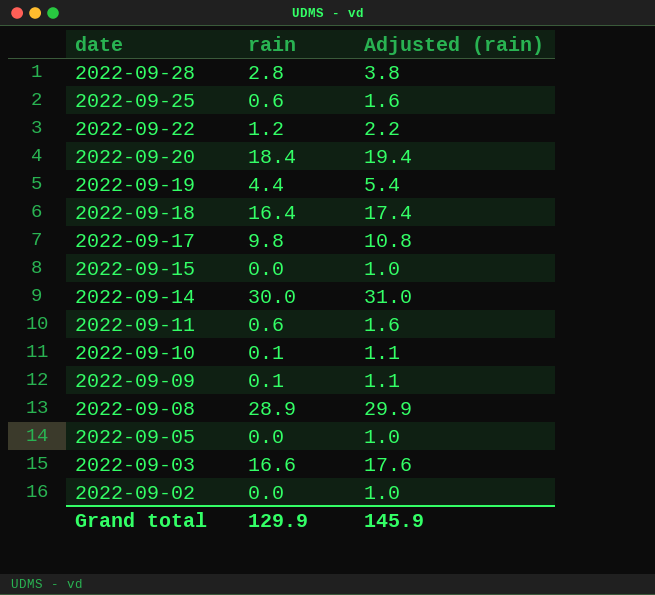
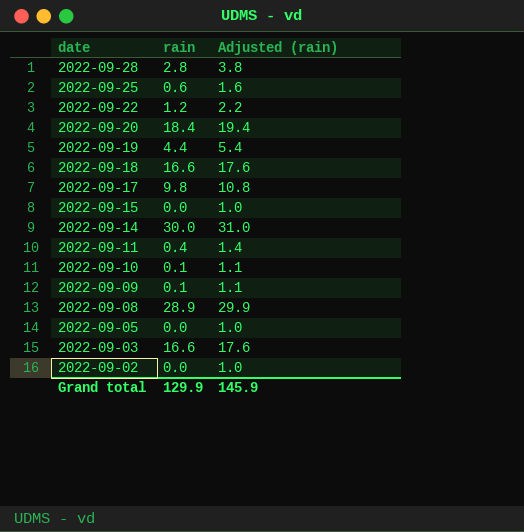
2022-09-18 | rain: 16.4 -> 16.6
2022-09-18 | Adjusted (rain): 17.4 -> 17.6
2022-09-11 | rain: 0.6 -> 0.4
2022-09-11 | Adjusted (rain): 1.6 -> 1.4

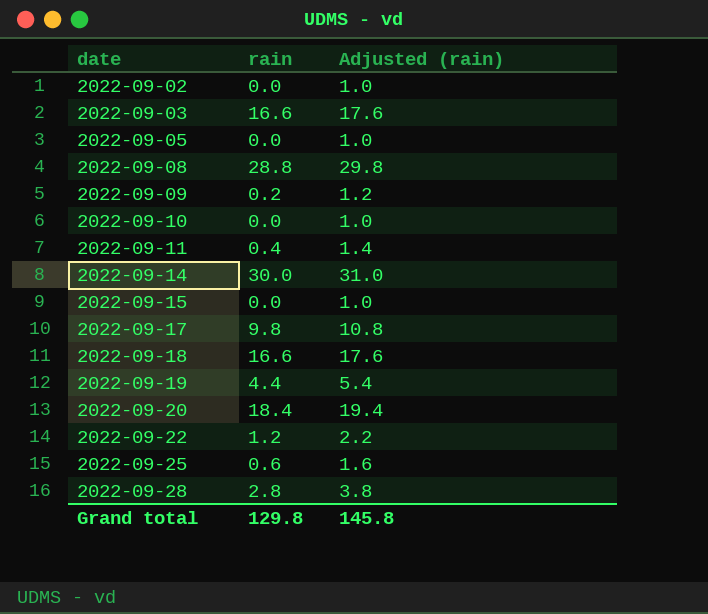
row order: date descending -> date ascending
2022-09-08 | rain: 28.9 -> 28.8
2022-09-08 | Adjusted (rain): 29.9 -> 29.8
2022-09-09 | rain: 0.1 -> 0.2
2022-09-09 | Adjusted (rain): 1.1 -> 1.2
2022-09-10 | rain: 0.1 -> 0.0
2022-09-10 | Adjusted (rain): 1.1 -> 1.0
Grand total | rain: 129.9 -> 129.8
Grand total | Adjusted (rain): 145.9 -> 145.8

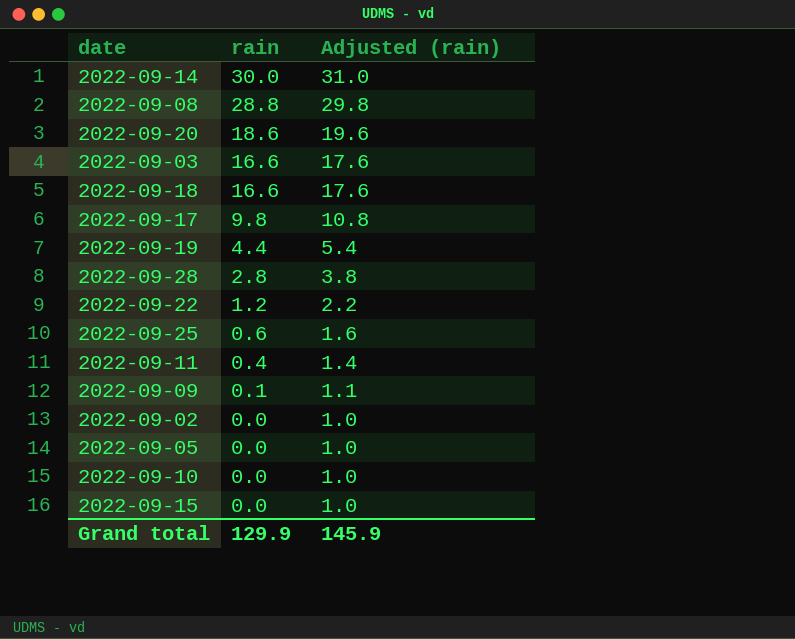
row order: date ascending -> rain descending
2022-09-20 | rain: 18.4 -> 18.6
2022-09-20 | Adjusted (rain): 19.4 -> 19.6
2022-09-09 | rain: 0.2 -> 0.1
2022-09-09 | Adjusted (rain): 1.2 -> 1.1
Grand total | rain: 129.8 -> 129.9
Grand total | Adjusted (rain): 145.8 -> 145.9

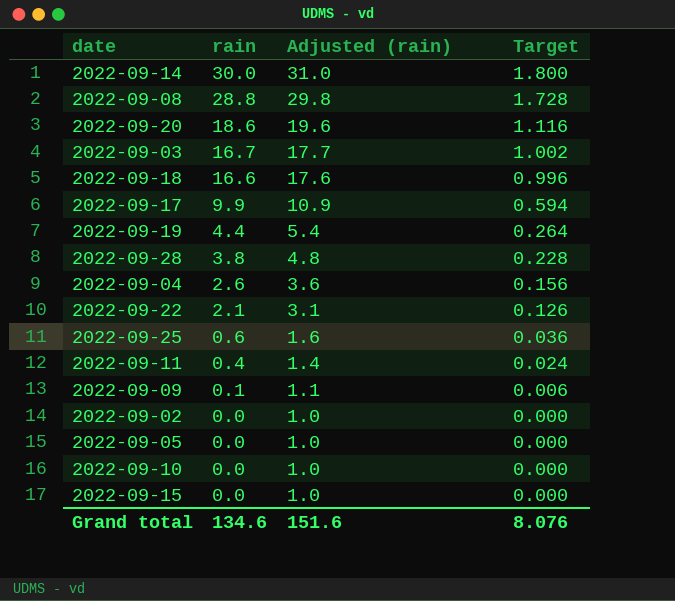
column Target | formula: none -> [rain] * 0.06
2022-09-03 | rain: 16.6 -> 16.7
2022-09-03 | Adjusted (rain): 17.6 -> 17.7
2022-09-17 | rain: 9.8 -> 9.9
2022-09-17 | Adjusted (rain): 10.8 -> 10.9
2022-09-28 | rain: 2.8 -> 3.8
2022-09-28 | Adjusted (rain): 3.8 -> 4.8
row 2022-09-04: none -> 2.6 | 3.6 | 0.156
2022-09-22 | rain: 1.2 -> 2.1
2022-09-22 | Adjusted (rain): 2.2 -> 3.1
Grand total | rain: 129.9 -> 134.6
Grand total | Adjusted (rain): 145.9 -> 151.6

